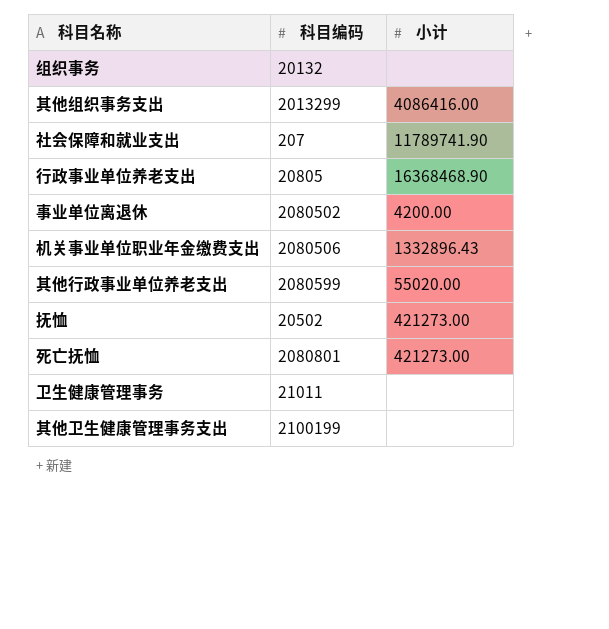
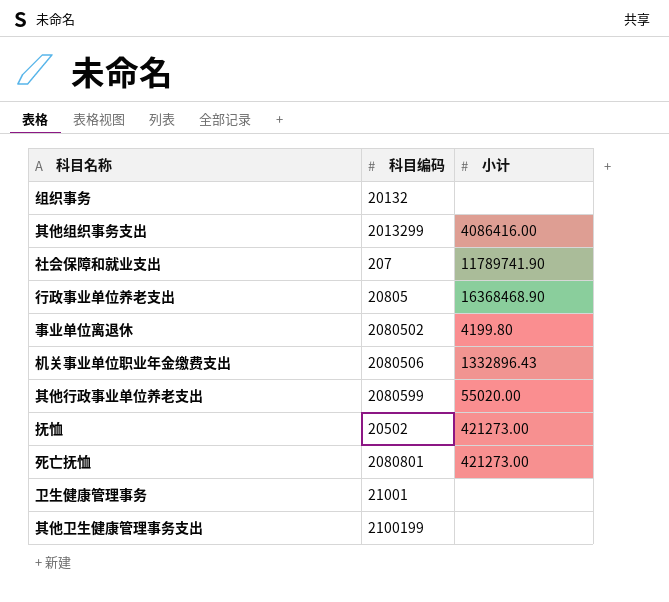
事业单位离退休 | 小计: 4200.00 -> 4199.80
卫生健康管理事务 | 科目编码: 21011 -> 21001

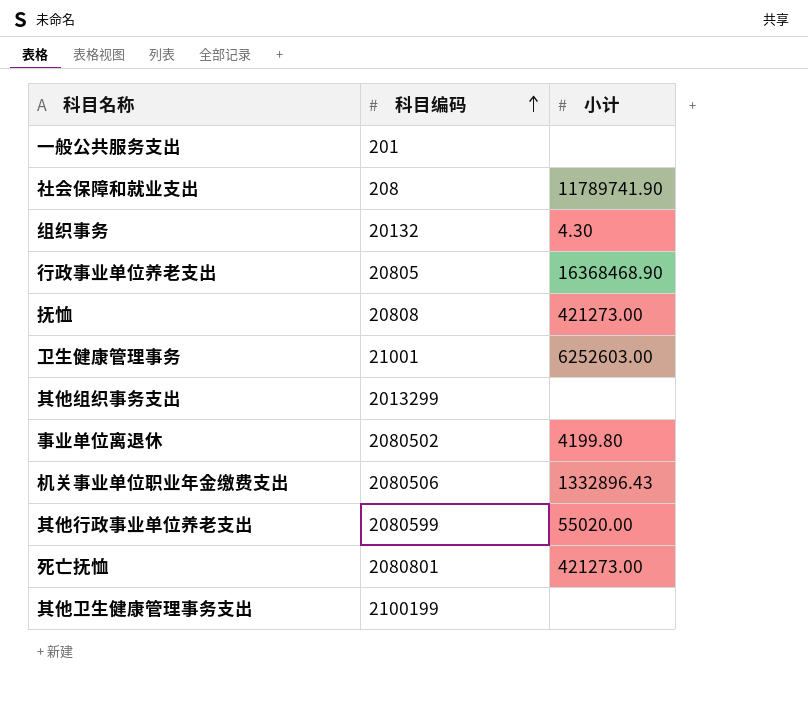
row order: none -> 科目编码 ascending
row 一般公共服务支出: none -> 201 | none
社会保障和就业支出 | 科目编码: 207 -> 208
组织事务 | 小计: none -> 4.30
抚恤 | 科目编码: 20502 -> 20808
卫生健康管理事务 | 小计: none -> 6252603.00
其他组织事务支出 | 小计: 4086416.00 -> none

